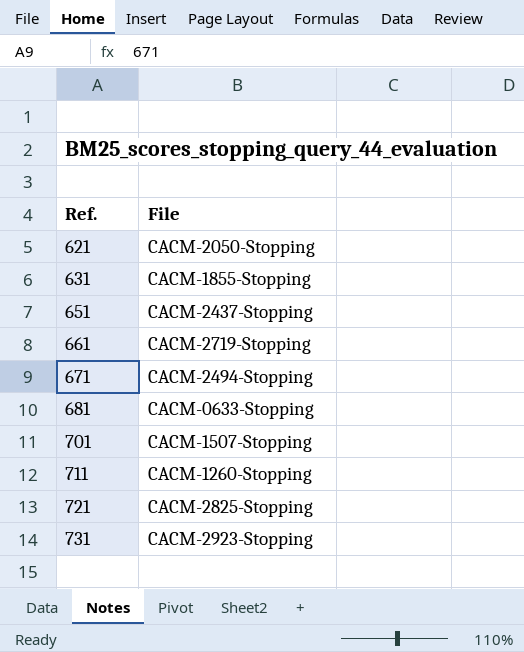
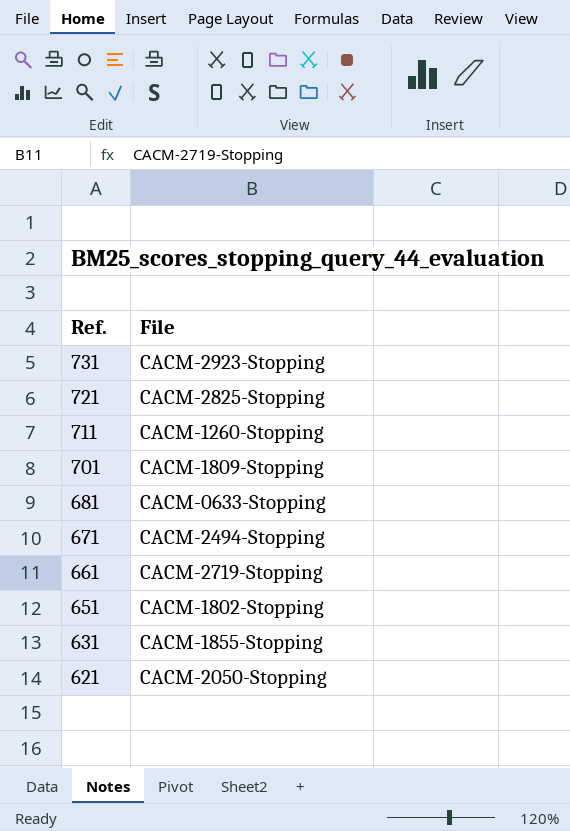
row order: Ref. ascending -> Ref. descending
701 | File: CACM-1507-Stopping -> CACM-1809-Stopping
651 | File: CACM-2437-Stopping -> CACM-1802-Stopping

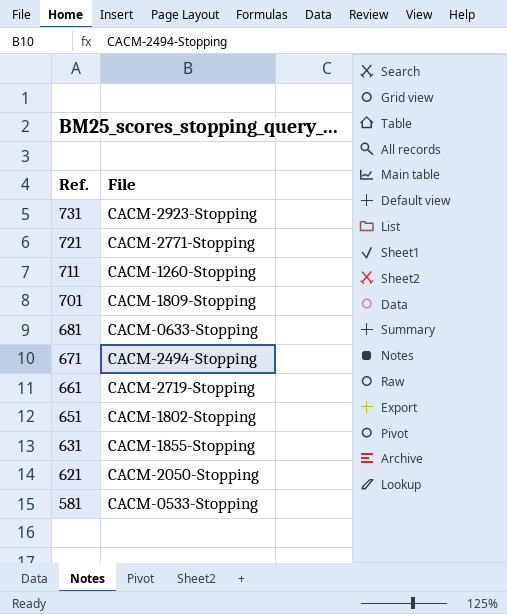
721 | File: CACM-2825-Stopping -> CACM-2771-Stopping
row 581: none -> CACM-0533-Stopping

